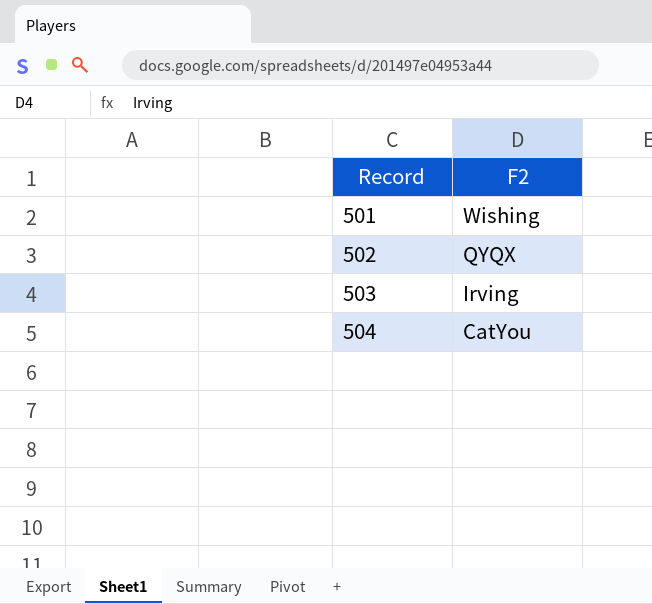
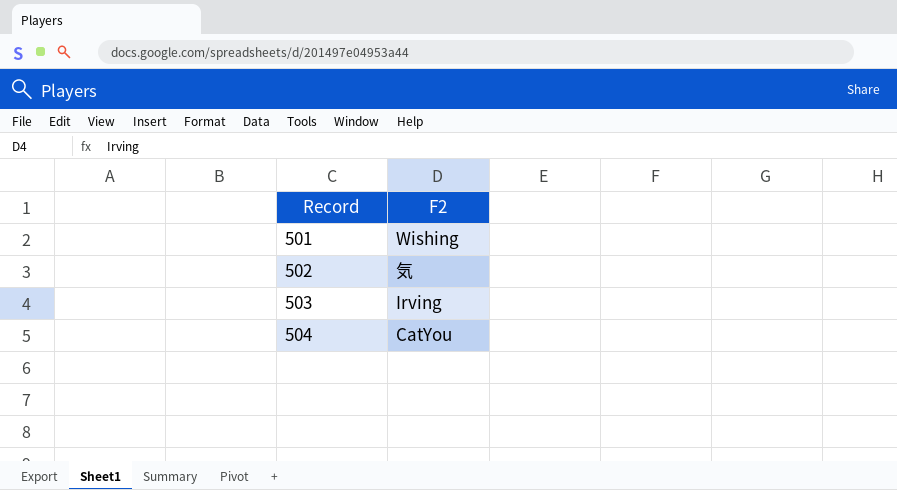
502 | F2: QYQX -> 気

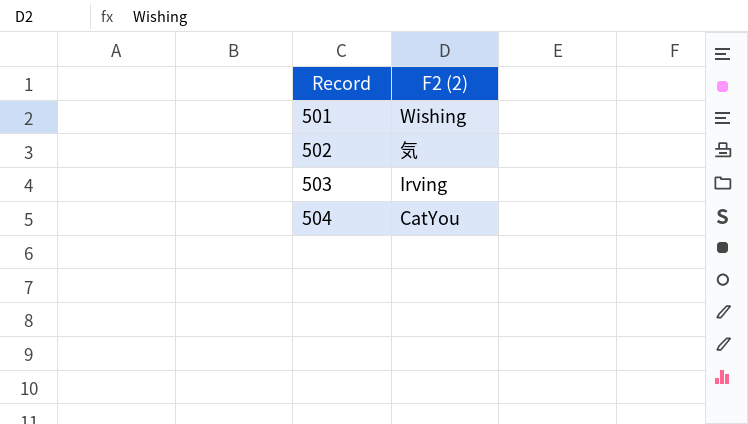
column name: F2 -> F2 (2)

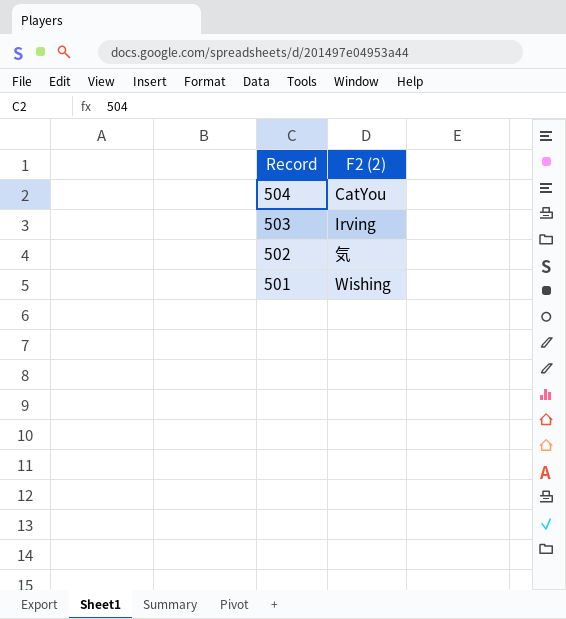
row order: Record ascending -> Record descending

